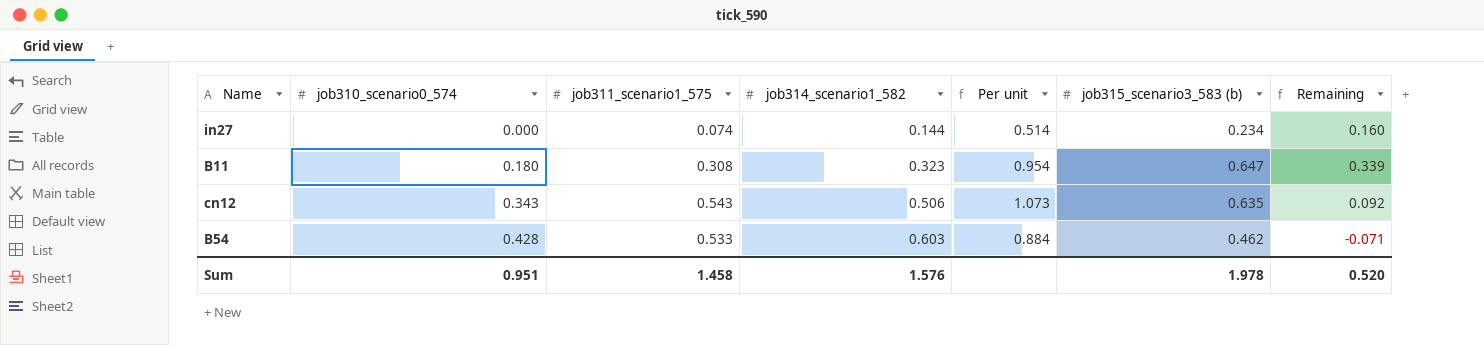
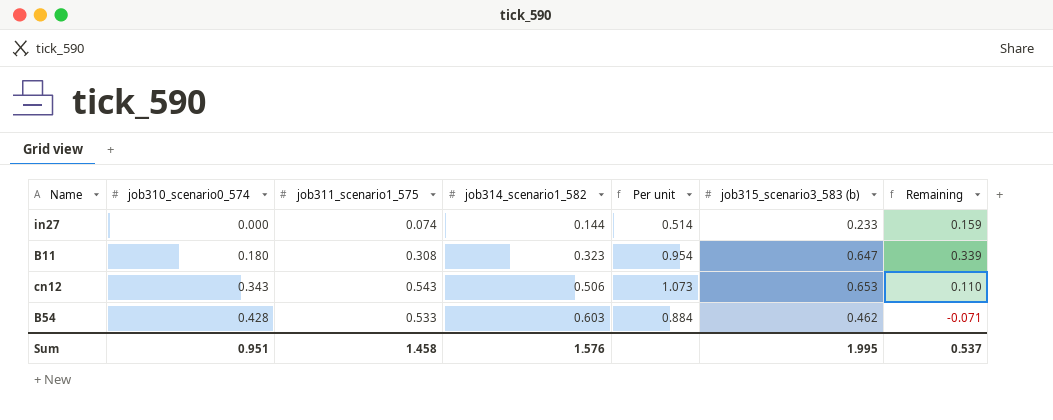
in27 | job315_scenario3_583 (b): 0.234 -> 0.233
in27 | Remaining: 0.160 -> 0.159
cn12 | job315_scenario3_583 (b): 0.635 -> 0.653
cn12 | Remaining: 0.092 -> 0.110
Sum | job315_scenario3_583 (b): 1.978 -> 1.995
Sum | Remaining: 0.520 -> 0.537

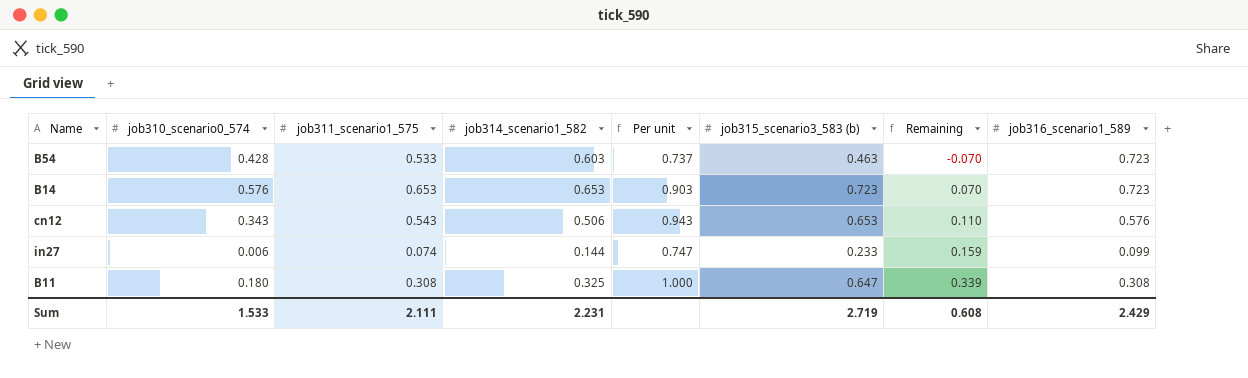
row order: job310_scenario0_574 ascending -> Remaining ascending
column Per unit | formula: [job311_scenario1_575] / [job314_scenario1_582] -> [job311_scenario1_575] / [job316_scenario1_589]
column job316_scenario1_589 | position: none -> 8
B54 | job315_scenario3_583 (b): 0.462 -> 0.463
B54 | Remaining: -0.071 -> -0.070
row B14: none -> 0.576 | 0.653 | 0.653 | 0.903 | 0.723 | 0.070 | 0.723
in27 | job310_scenario0_574: 0.000 -> 0.006
B11 | job314_scenario1_582: 0.323 -> 0.325
Sum | job310_scenario0_574: 0.951 -> 1.533
Sum | job311_scenario1_575: 1.458 -> 2.111
Sum | job314_scenario1_582: 1.576 -> 2.231
Sum | job315_scenario3_583 (b): 1.995 -> 2.719
Sum | Remaining: 0.537 -> 0.608

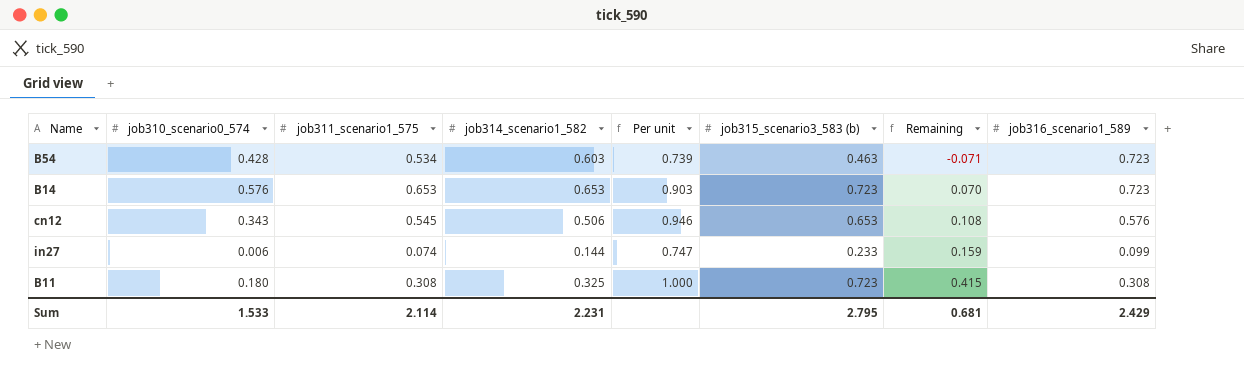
B54 | job311_scenario1_575: 0.533 -> 0.534
B54 | Per unit: 0.737 -> 0.739
B54 | Remaining: -0.070 -> -0.071
cn12 | job311_scenario1_575: 0.543 -> 0.545
cn12 | Per unit: 0.943 -> 0.946
cn12 | Remaining: 0.110 -> 0.108
B11 | job315_scenario3_583 (b): 0.647 -> 0.723
B11 | Remaining: 0.339 -> 0.415
Sum | job311_scenario1_575: 2.111 -> 2.114
Sum | job315_scenario3_583 (b): 2.719 -> 2.795
Sum | Remaining: 0.608 -> 0.681

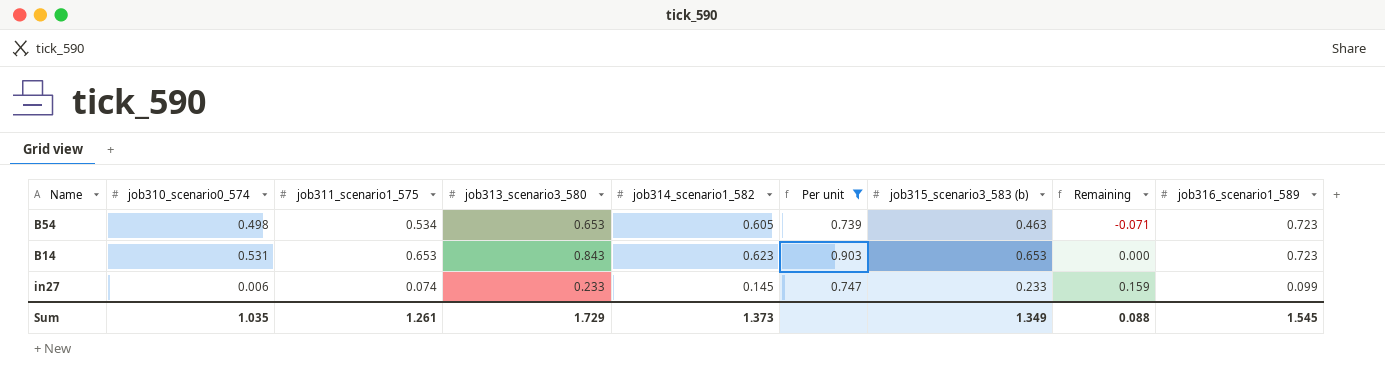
filter: none -> Per unit <= 0.903
column job313_scenario3_580 | position: none -> 4
B54 | job310_scenario0_574: 0.428 -> 0.498
B54 | job314_scenario1_582: 0.603 -> 0.605
B14 | job310_scenario0_574: 0.576 -> 0.531
B14 | job314_scenario1_582: 0.653 -> 0.623
B14 | job315_scenario3_583 (b): 0.723 -> 0.653
B14 | Remaining: 0.070 -> 0.000
in27 | job314_scenario1_582: 0.144 -> 0.145
Sum | job310_scenario0_574: 1.533 -> 1.035
Sum | job311_scenario1_575: 2.114 -> 1.261
Sum | job314_scenario1_582: 2.231 -> 1.373
Sum | job315_scenario3_583 (b): 2.795 -> 1.349
Sum | Remaining: 0.681 -> 0.088
Sum | job316_scenario1_589: 2.429 -> 1.545

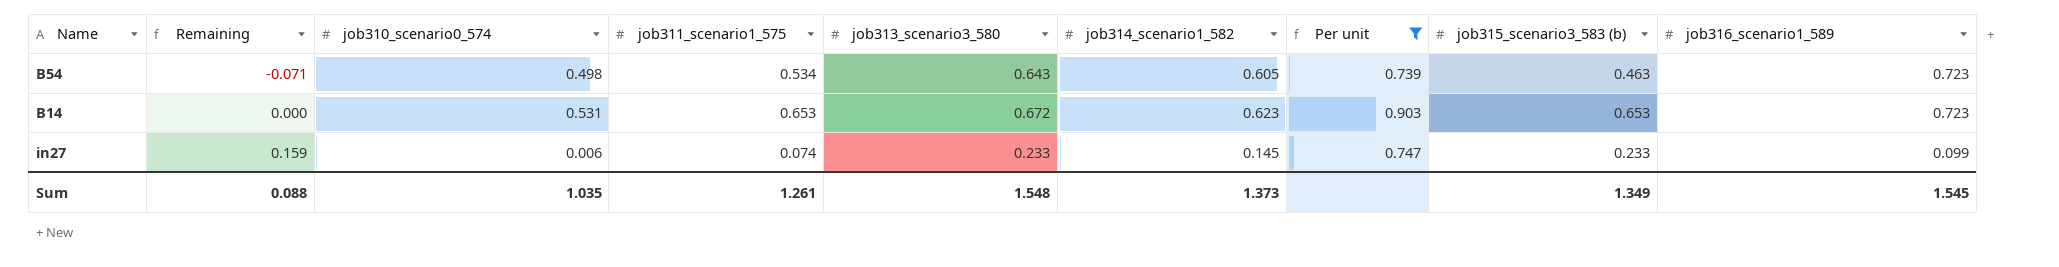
column Remaining | position: 8 -> 2
B54 | job313_scenario3_580: 0.653 -> 0.643
B14 | job313_scenario3_580: 0.843 -> 0.672
Sum | job313_scenario3_580: 1.729 -> 1.548

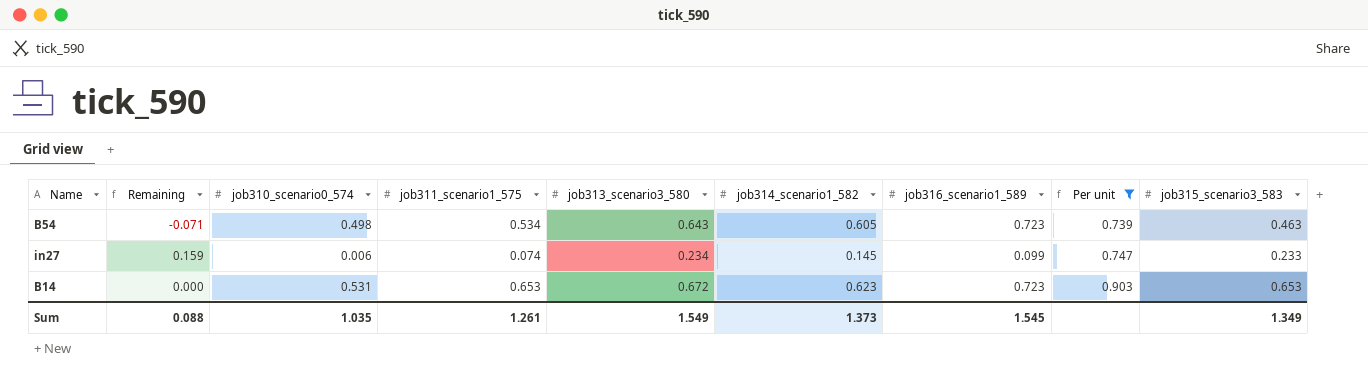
row order: Remaining ascending -> Per unit ascending
column job316_scenario1_589 | position: 9 -> 7
column name: job315_scenario3_583 (b) -> job315_scenario3_583
in27 | job313_scenario3_580: 0.233 -> 0.234
Sum | job313_scenario3_580: 1.548 -> 1.549

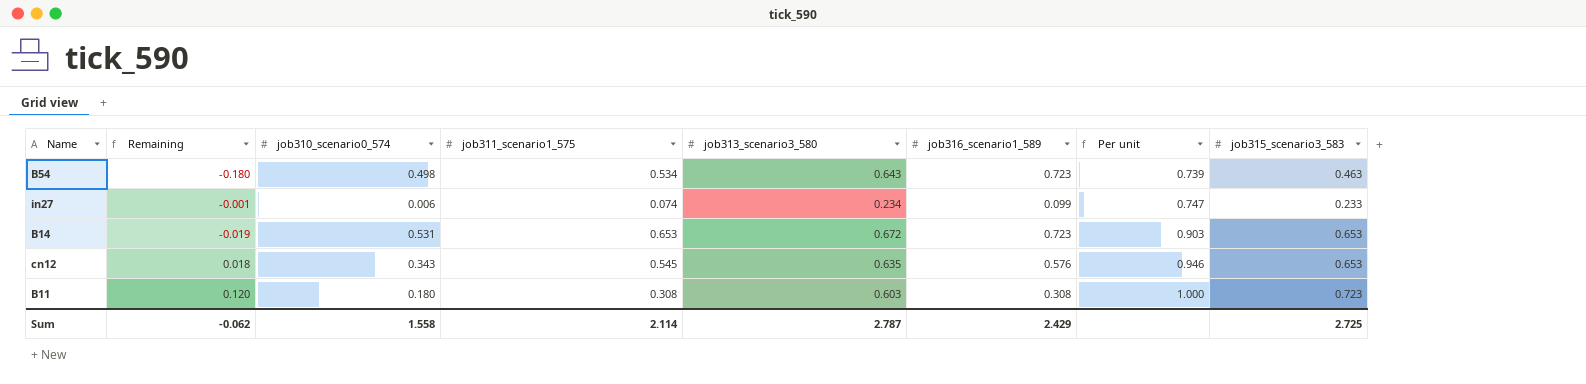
filter: Per unit <= 0.903 -> none
column job314_scenario1_582 | position: 6 -> none
column Remaining | formula: [job315_scenario3_583] - [job311_scenario1_575] -> [job315_scenario3_583] - [job313_scenario3_580]
Sum | Remaining: 0.088 -> -0.062
Sum | job310_scenario0_574: 1.035 -> 1.558
Sum | job311_scenario1_575: 1.261 -> 2.114
Sum | job313_scenario3_580: 1.549 -> 2.787
Sum | job316_scenario1_589: 1.545 -> 2.429
Sum | job315_scenario3_583: 1.349 -> 2.725

